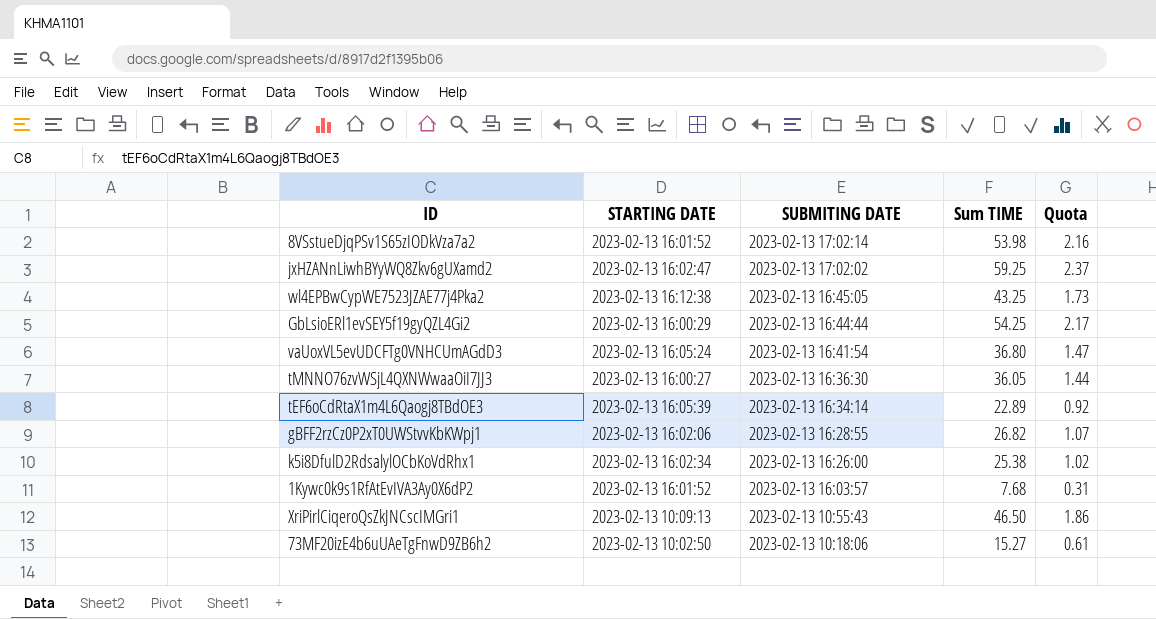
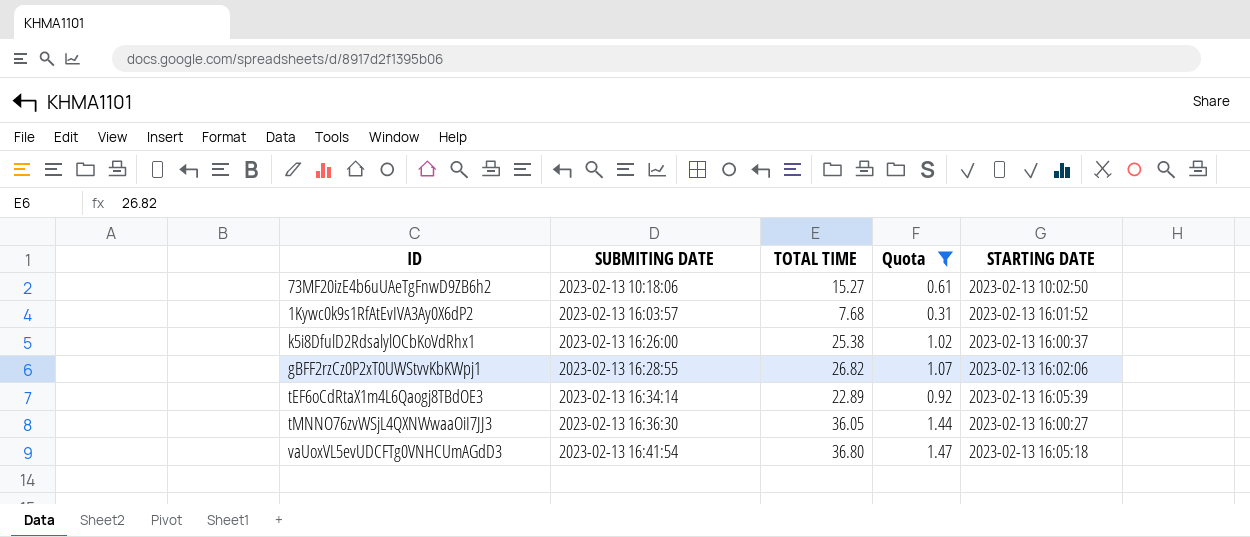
filter: none -> Quota <= 1.47
row order: SUBMITING DATE descending -> SUBMITING DATE ascending
column name: Sum TIME -> TOTAL TIME
column STARTING DATE | position: 2 -> 5
k5i8DfulD2RdsalylOCbKoVdRhx1 | STARTING DATE: 2023-02-13 16:02:34 -> 2023-02-13 16:00:37
vaUoxVL5evUDCFTg0VNHCUmAGdD3 | STARTING DATE: 2023-02-13 16:05:24 -> 2023-02-13 16:05:18

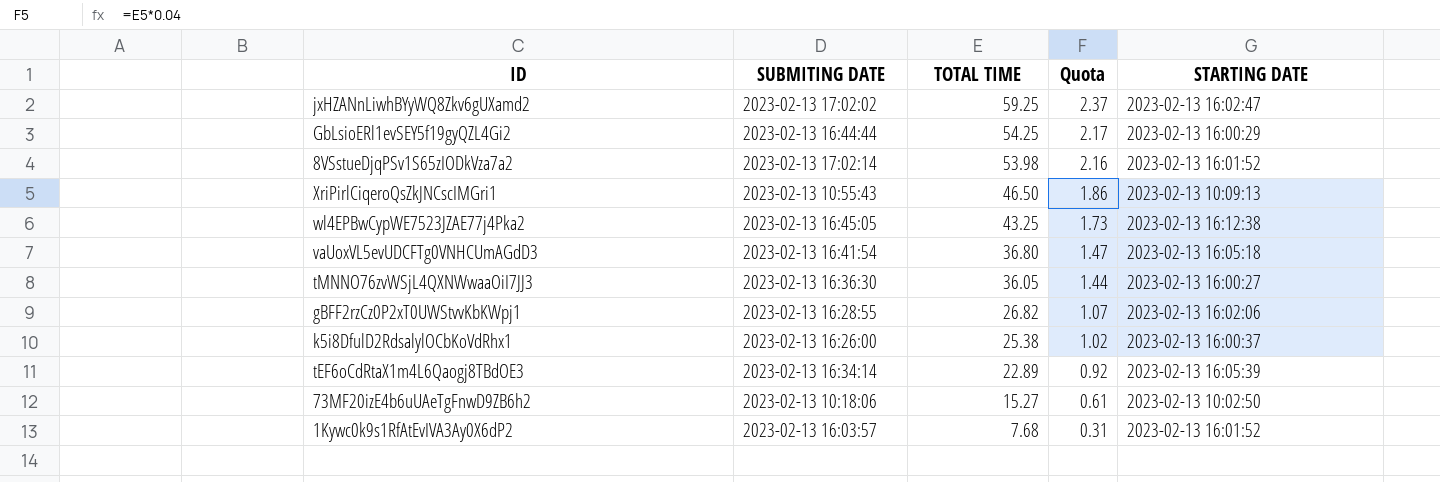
filter: Quota <= 1.47 -> none
row order: SUBMITING DATE ascending -> TOTAL TIME descending

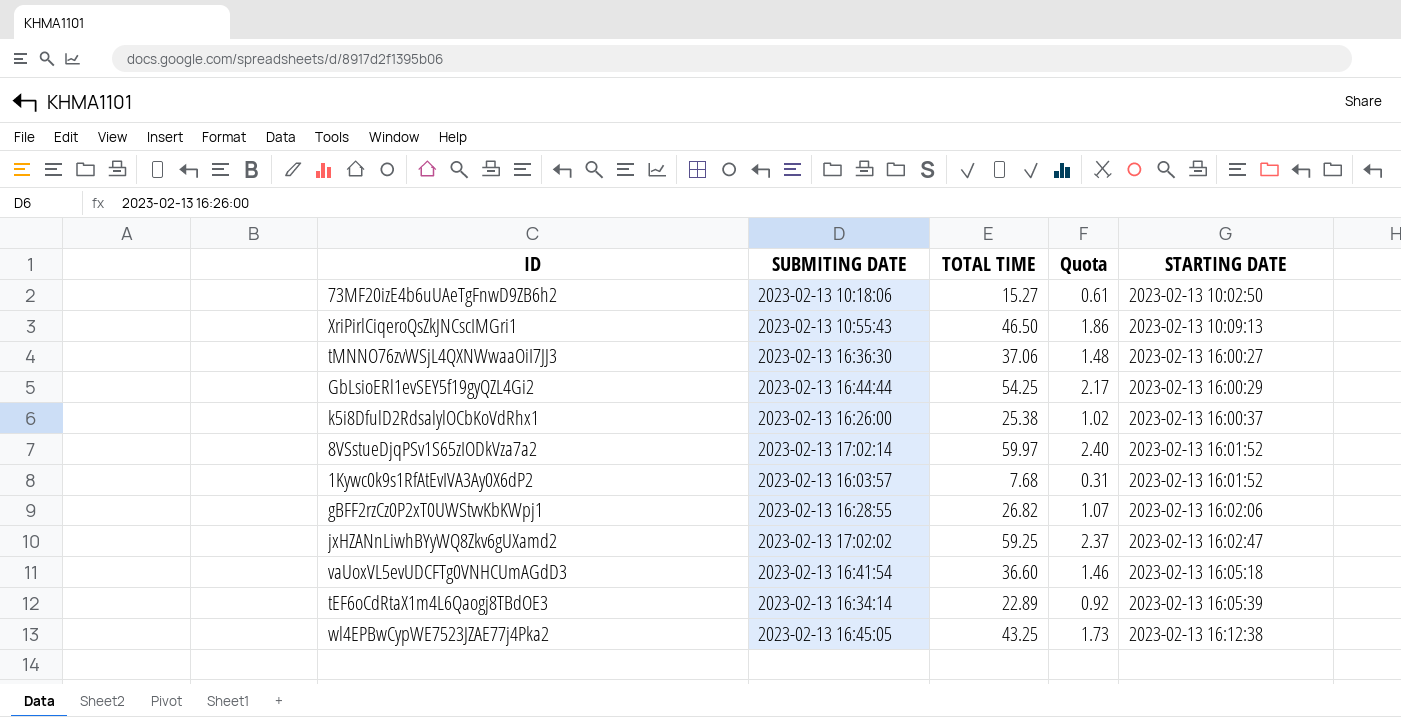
row order: TOTAL TIME descending -> STARTING DATE ascending
tMNNO76zvWSjL4QXNWwaaOiI7JJ3 | TOTAL TIME: 36.05 -> 37.06
tMNNO76zvWSjL4QXNWwaaOiI7JJ3 | Quota: 1.44 -> 1.48
8VSstueDjqPSv1S65zIODkVza7a2 | TOTAL TIME: 53.98 -> 59.97
8VSstueDjqPSv1S65zIODkVza7a2 | Quota: 2.16 -> 2.40
vaUoxVL5evUDCFTg0VNHCUmAGdD3 | TOTAL TIME: 36.80 -> 36.60
vaUoxVL5evUDCFTg0VNHCUmAGdD3 | Quota: 1.47 -> 1.46

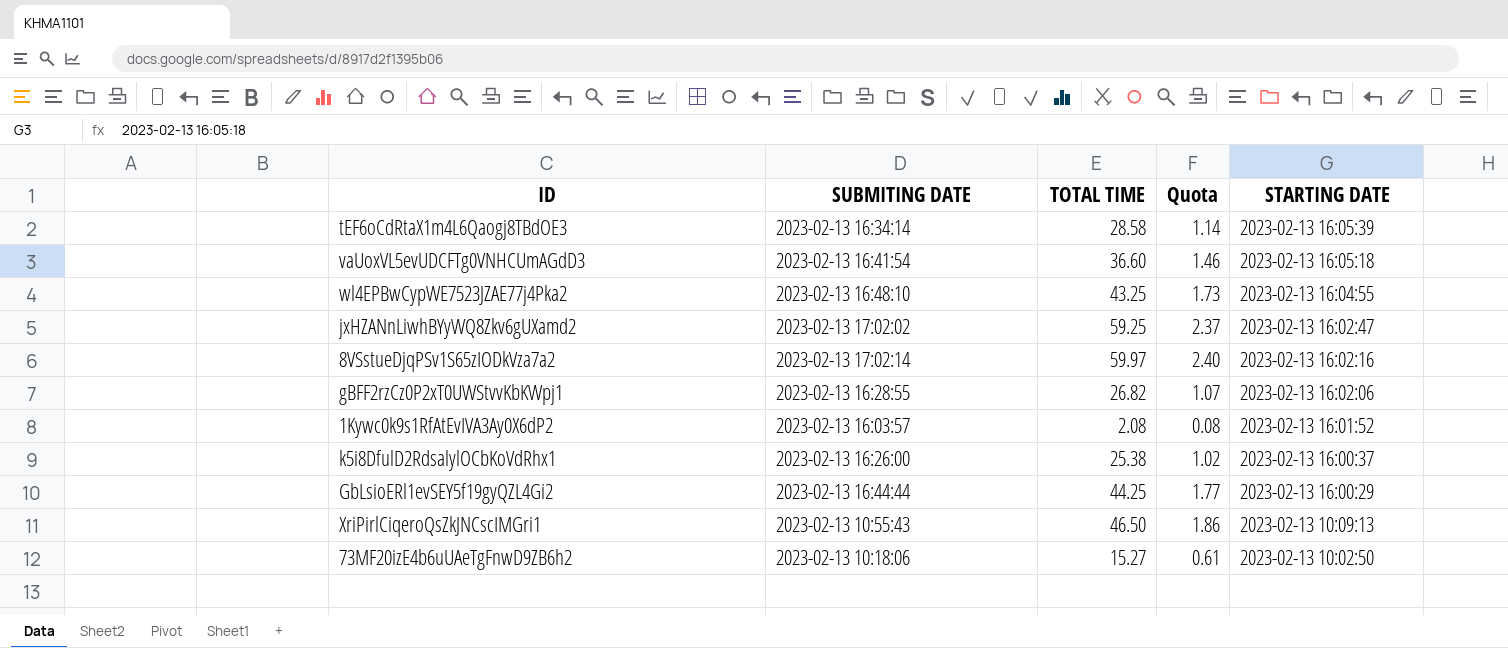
row order: STARTING DATE ascending -> STARTING DATE descending
row tMNNO76zvWSjL4QXNWwaaOiI7JJ3: 2023-02-13 16:36:30 | 37.06 | 1.48 | 2023-02-13 16:00:27 -> none
tEF6oCdRtaX1m4L6Qaogj8TBdOE3 | TOTAL TIME: 22.89 -> 28.58
tEF6oCdRtaX1m4L6Qaogj8TBdOE3 | Quota: 0.92 -> 1.14
wl4EPBwCypWE7523JZAE77j4Pka2 | SUBMITING DATE: 2023-02-13 16:45:05 -> 2023-02-13 16:48:10
wl4EPBwCypWE7523JZAE77j4Pka2 | STARTING DATE: 2023-02-13 16:12:38 -> 2023-02-13 16:04:55
8VSstueDjqPSv1S65zIODkVza7a2 | STARTING DATE: 2023-02-13 16:01:52 -> 2023-02-13 16:02:16
1Kywc0k9s1RfAtEvIVA3Ay0X6dP2 | TOTAL TIME: 7.68 -> 2.08
1Kywc0k9s1RfAtEvIVA3Ay0X6dP2 | Quota: 0.31 -> 0.08
GbLsioERl1evSEY5f19gyQZL4Gi2 | TOTAL TIME: 54.25 -> 44.25
GbLsioERl1evSEY5f19gyQZL4Gi2 | Quota: 2.17 -> 1.77

